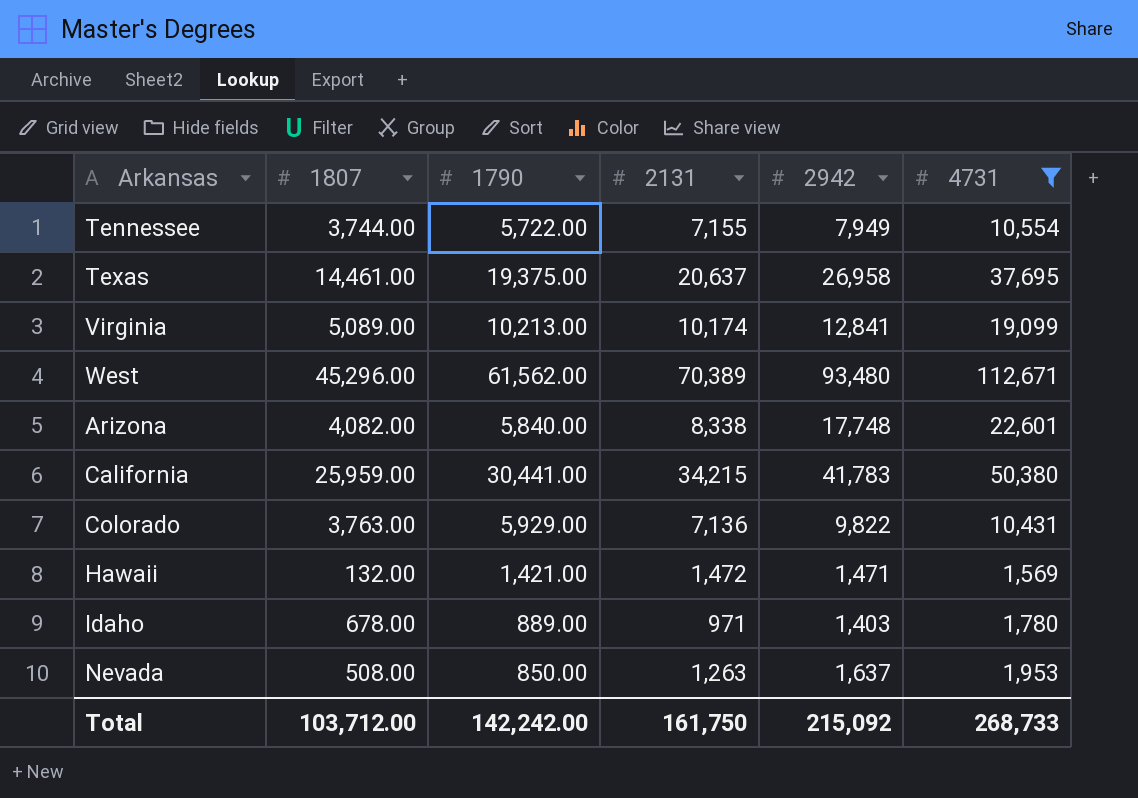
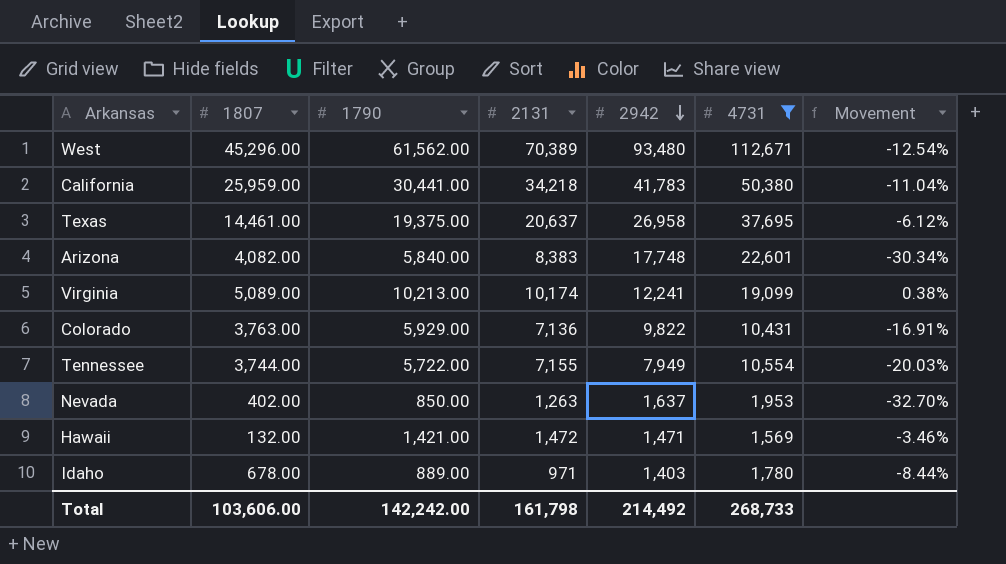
row order: none -> 2942 descending
column Movement | formula: none -> ([1790] - [2131]) / [2131]
California | 2131: 34,215 -> 34,218
Arizona | 2131: 8,338 -> 8,383
Virginia | 2942: 12,841 -> 12,241
Nevada | 1807: 508.00 -> 402.00
Total | 1807: 103,712.00 -> 103,606.00
Total | 2131: 161,750 -> 161,798
Total | 2942: 215,092 -> 214,492

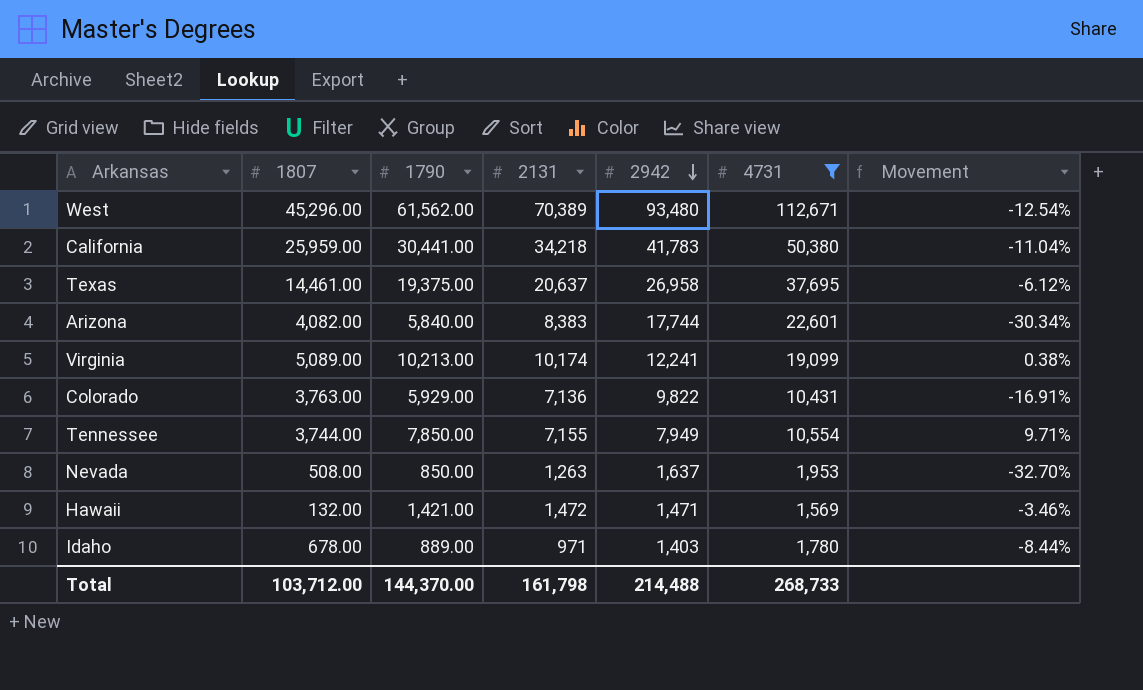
Arizona | 2942: 17,748 -> 17,744
Tennessee | 1790: 5,722.00 -> 7,850.00
Tennessee | Movement: -20.03% -> 9.71%
Nevada | 1807: 402.00 -> 508.00
Total | 1807: 103,606.00 -> 103,712.00
Total | 1790: 142,242.00 -> 144,370.00
Total | 2942: 214,492 -> 214,488

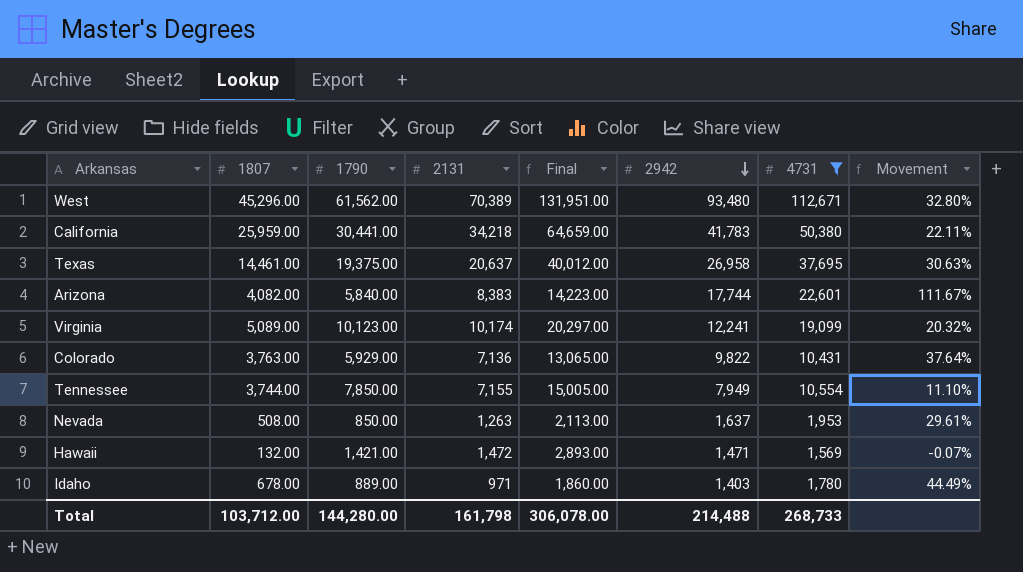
column Final | formula: none -> [1790] + [2131]
column Movement | formula: ([1790] - [2131]) / [2131] -> ([2942] - [2131]) / [2131]
Virginia | 1790: 10,213.00 -> 10,123.00
Total | 1790: 144,370.00 -> 144,280.00

